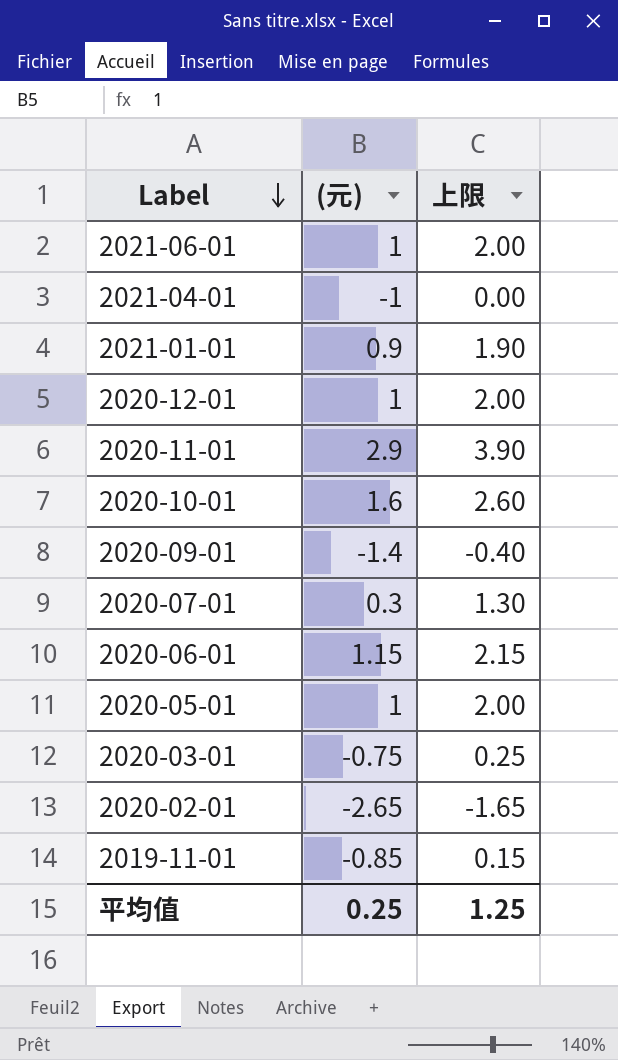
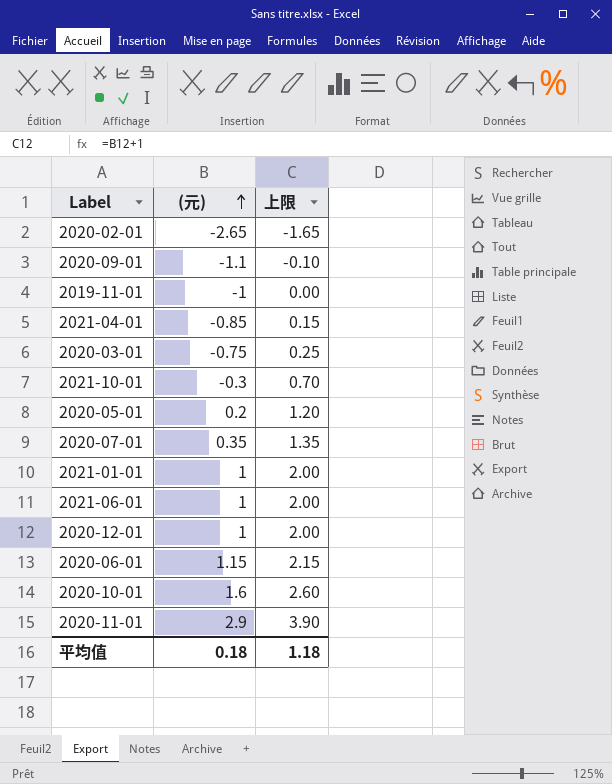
row order: Label descending -> (元) ascending
2020-09-01 | (元): -1.4 -> -1.1
2020-09-01 | 上限: -0.40 -> -0.10
2019-11-01 | (元): -0.85 -> -1
2019-11-01 | 上限: 0.15 -> 0.00
2021-04-01 | (元): -1 -> -0.85
2021-04-01 | 上限: 0.00 -> 0.15
row 2021-10-01: none -> -0.3 | 0.70
2020-05-01 | (元): 1 -> 0.2
2020-05-01 | 上限: 2.00 -> 1.20
2020-07-01 | (元): 0.3 -> 0.35
2020-07-01 | 上限: 1.30 -> 1.35
2021-01-01 | (元): 0.9 -> 1
2021-01-01 | 上限: 1.90 -> 2.00
平均值 | (元): 0.25 -> 0.18
平均值 | 上限: 1.25 -> 1.18

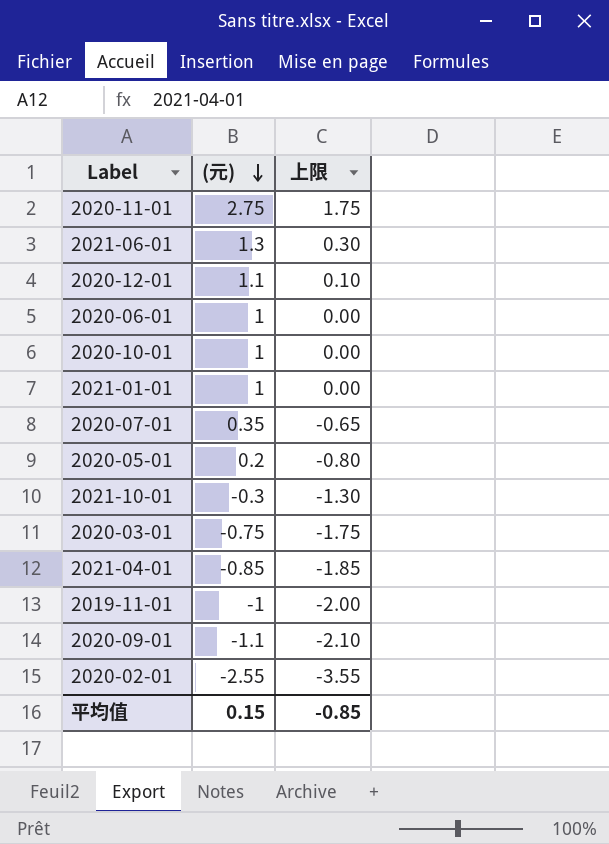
row order: (元) ascending -> (元) descending
column 上限 | formula: [(元)] + 1 -> [(元)] - 1
2020-11-01 | (元): 2.9 -> 2.75
2021-06-01 | (元): 1 -> 1.3
2020-12-01 | (元): 1 -> 1.1
2020-06-01 | (元): 1.15 -> 1
2020-10-01 | (元): 1.6 -> 1
2020-02-01 | (元): -2.65 -> -2.55
平均值 | (元): 0.18 -> 0.15
平均值 | 上限: 1.18 -> -0.85

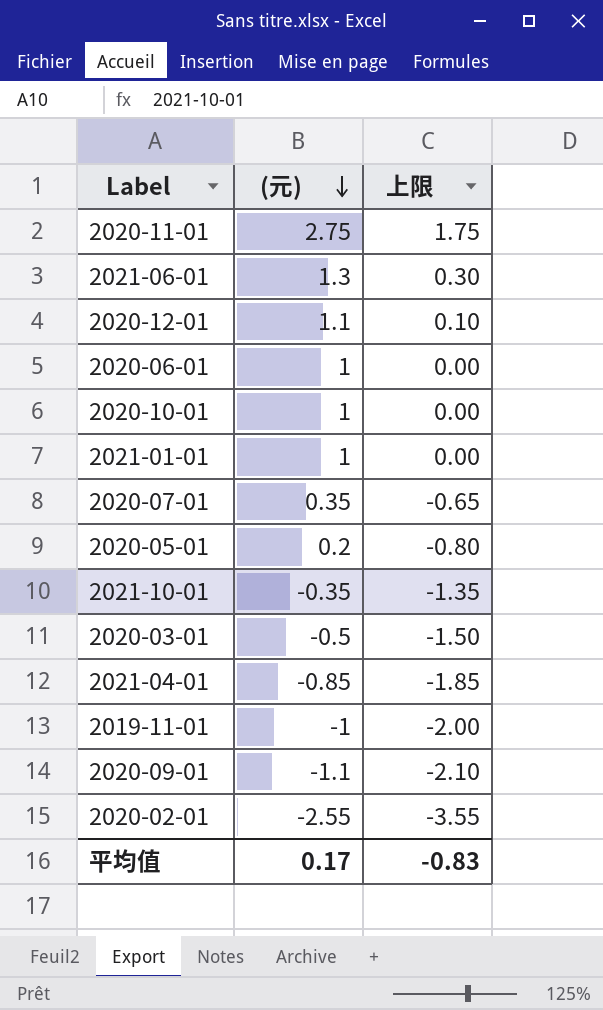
2021-10-01 | (元): -0.3 -> -0.35
2021-10-01 | 上限: -1.30 -> -1.35
2020-03-01 | (元): -0.75 -> -0.5
2020-03-01 | 上限: -1.75 -> -1.50
平均值 | (元): 0.15 -> 0.17
平均值 | 上限: -0.85 -> -0.83

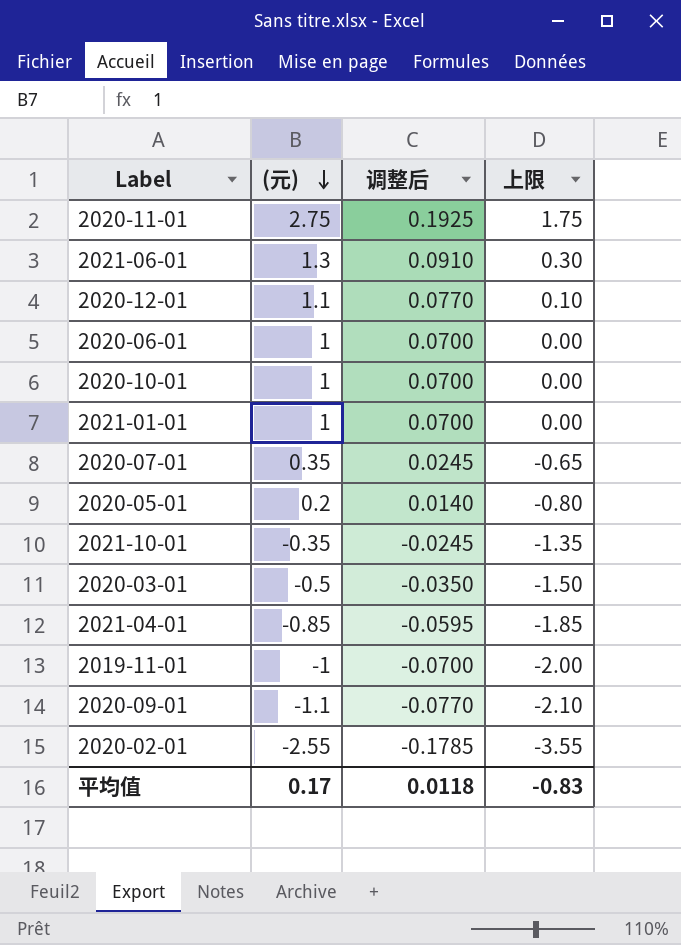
column 调整后 | formula: none -> [(元)] * 0.07

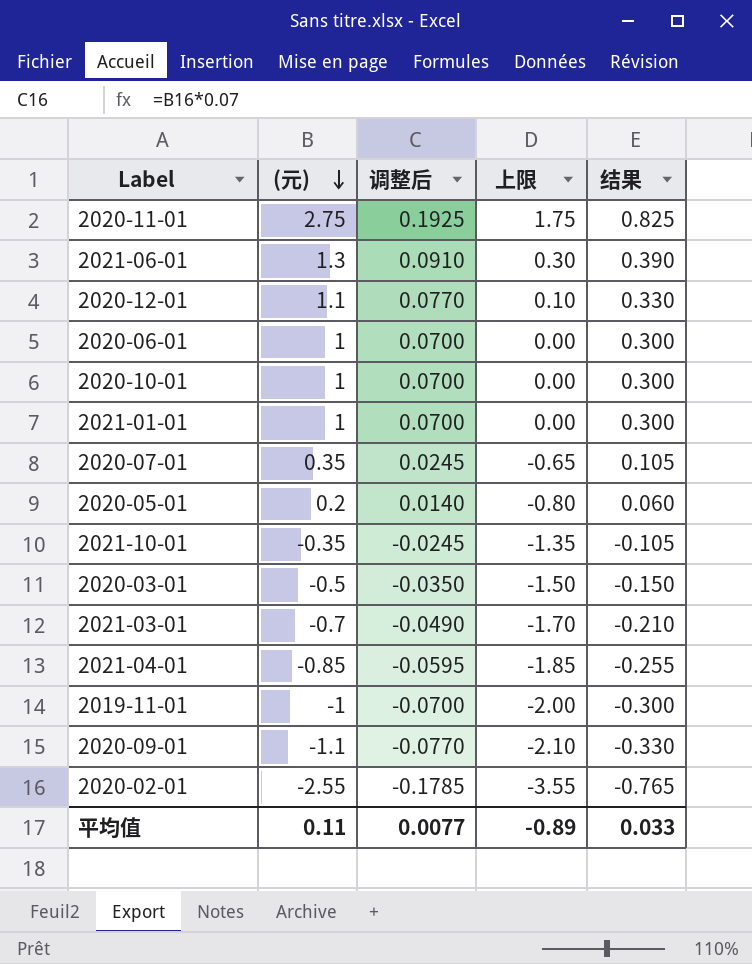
column 结果 | formula: none -> [(元)] * 0.3
row 2021-03-01: none -> -0.7 | -0.0490 | -1.70 | -0.210
平均值 | (元): 0.17 -> 0.11
平均值 | 调整后: 0.0118 -> 0.0077
平均值 | 上限: -0.83 -> -0.89

